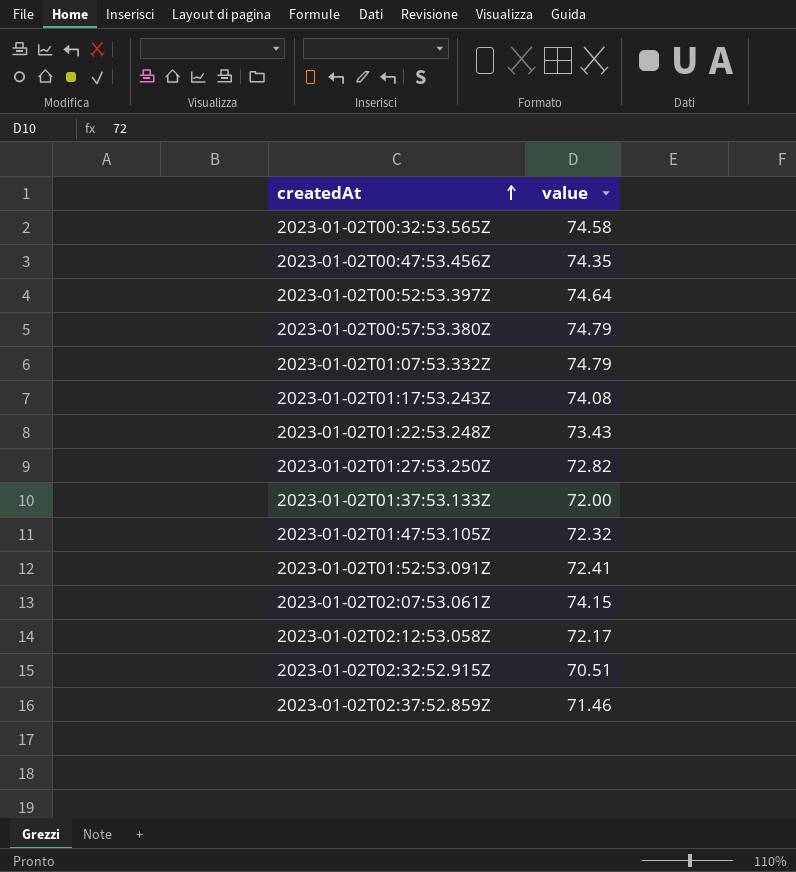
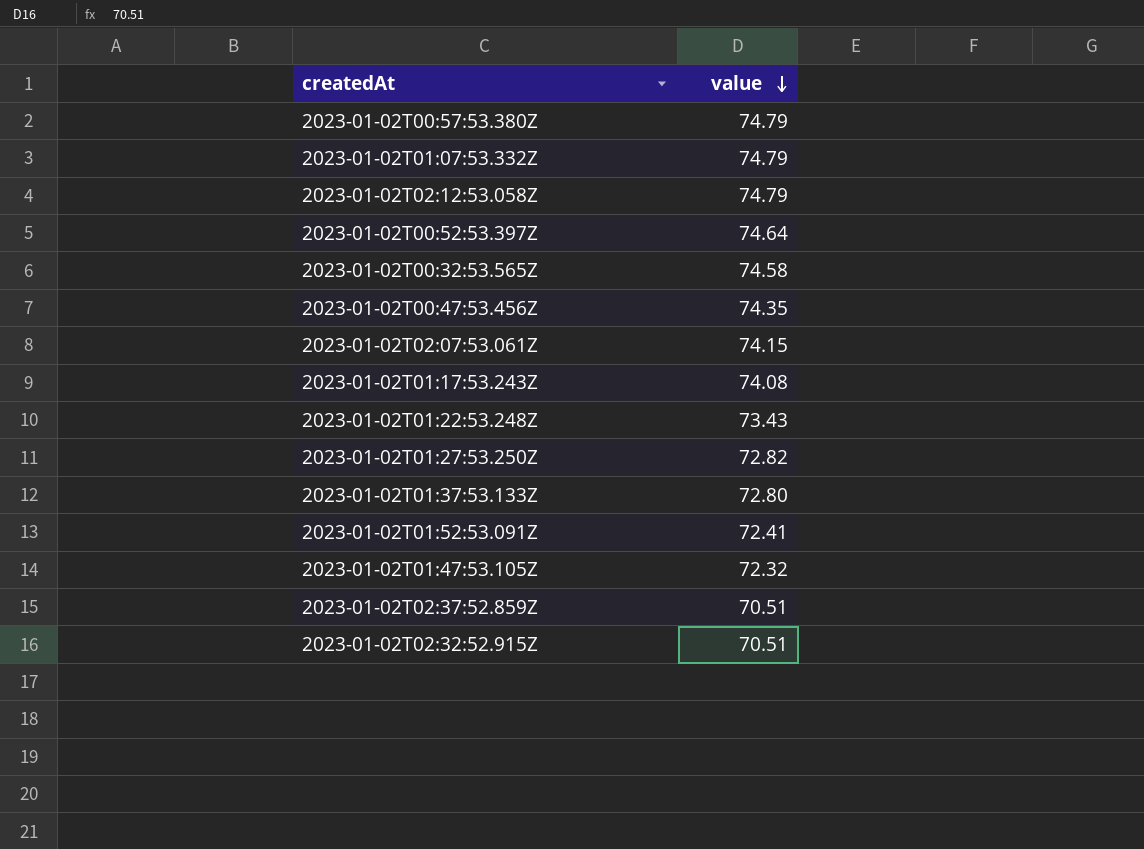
row order: createdAt ascending -> value descending
2023-01-02T02:12:53.058Z | value: 72.17 -> 74.79
2023-01-02T01:37:53.133Z | value: 72.00 -> 72.80
2023-01-02T02:37:52.859Z | value: 71.46 -> 70.51

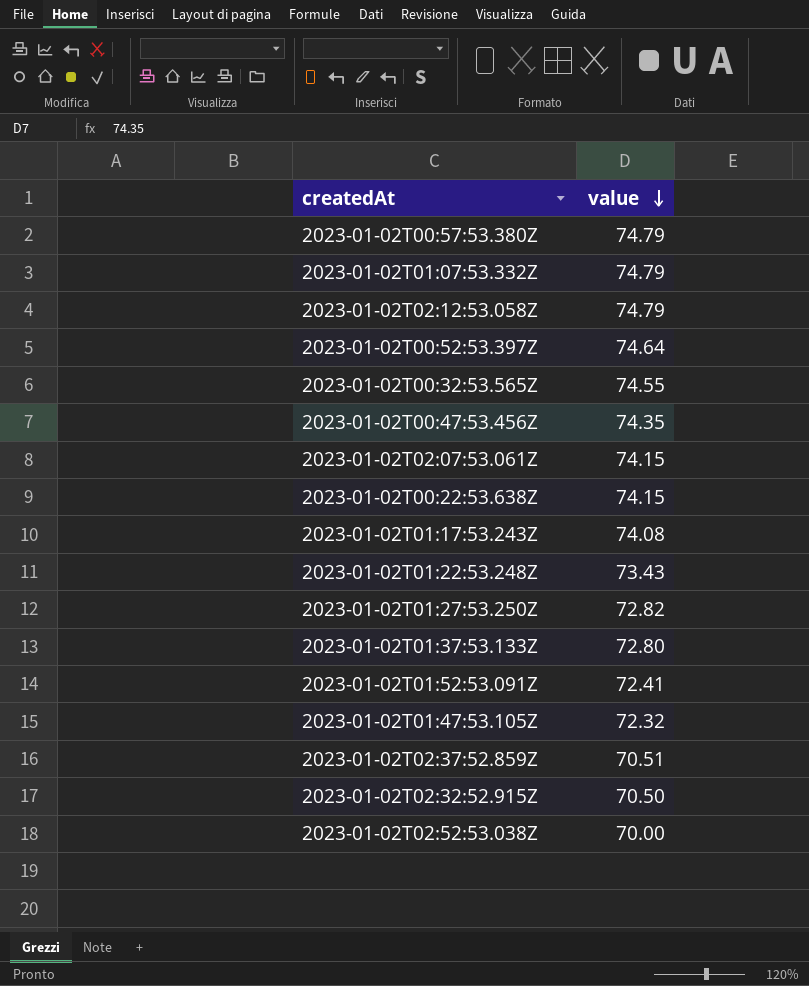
2023-01-02T00:32:53.565Z | value: 74.58 -> 74.55
row 2023-01-02T00:22:53.638Z: none -> 74.15
2023-01-02T02:32:52.915Z | value: 70.51 -> 70.50
row 2023-01-02T02:52:53.038Z: none -> 70.00

